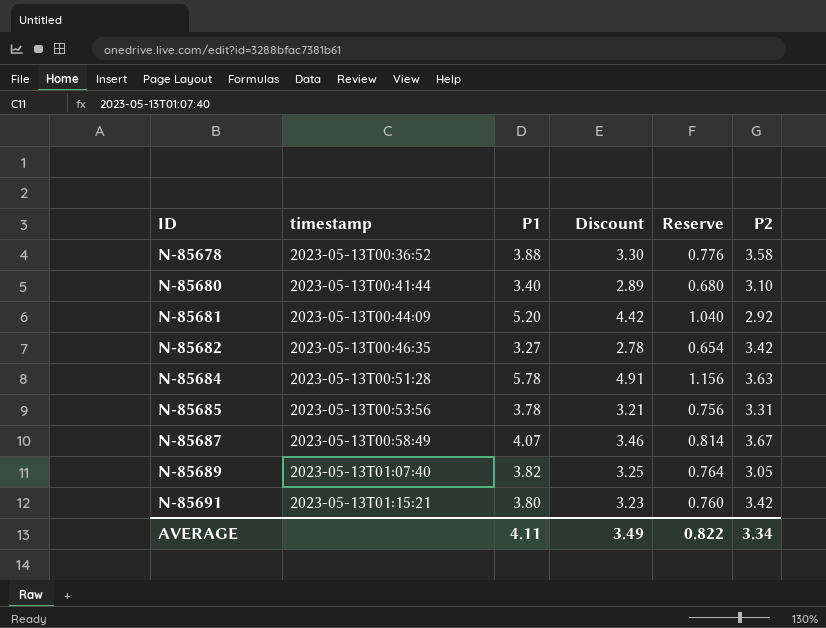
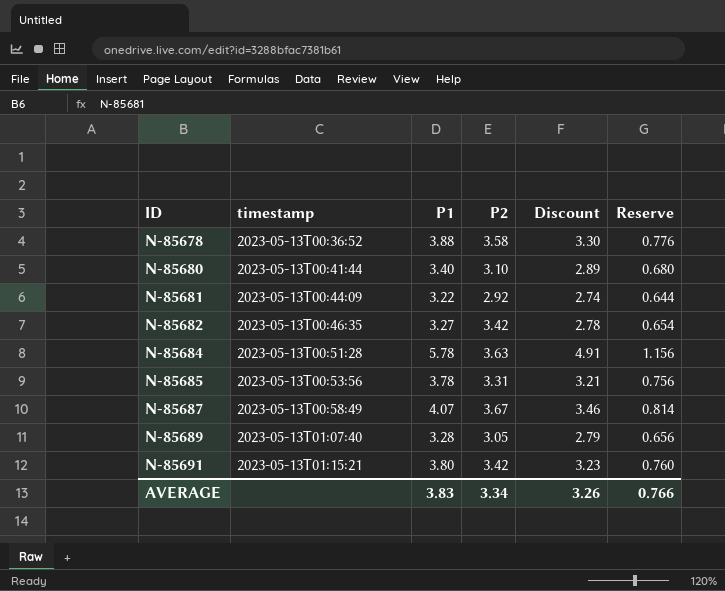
column P2 | position: 6 -> 4
N-85681 | P1: 5.20 -> 3.22
N-85681 | Discount: 4.42 -> 2.74
N-85681 | Reserve: 1.040 -> 0.644
N-85689 | P1: 3.82 -> 3.28
N-85689 | Discount: 3.25 -> 2.79
N-85689 | Reserve: 0.764 -> 0.656
AVERAGE | P1: 4.11 -> 3.83
AVERAGE | Discount: 3.49 -> 3.26
AVERAGE | Reserve: 0.822 -> 0.766

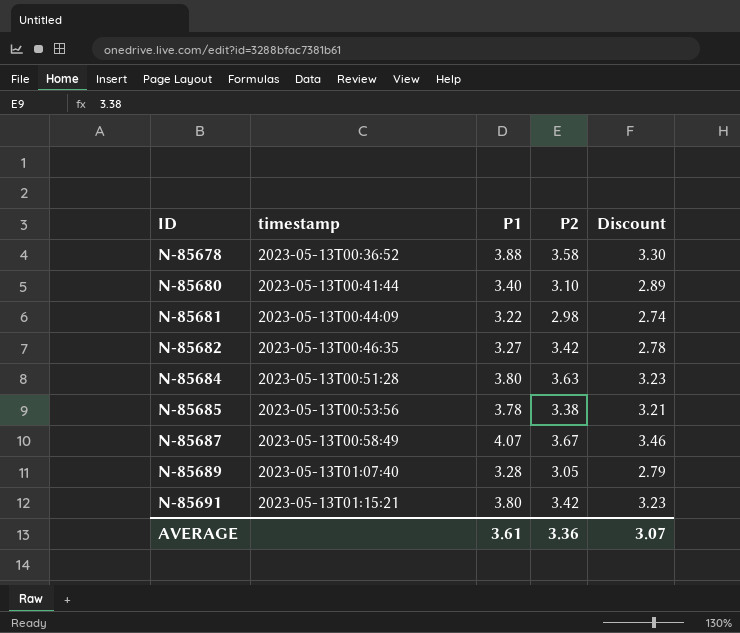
column Reserve | formula: [P1] * 0.2 -> none
N-85681 | P2: 2.92 -> 2.98
N-85684 | P1: 5.78 -> 3.80
N-85684 | Discount: 4.91 -> 3.23
N-85685 | P2: 3.31 -> 3.38
AVERAGE | P1: 3.83 -> 3.61
AVERAGE | P2: 3.34 -> 3.36
AVERAGE | Discount: 3.26 -> 3.07

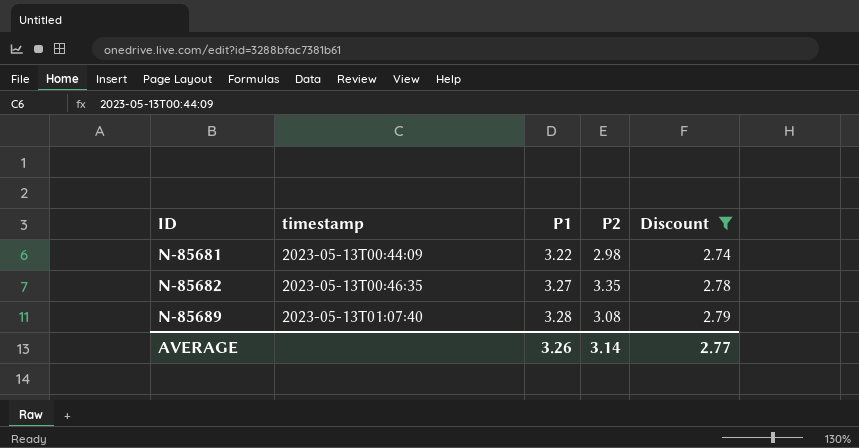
filter: none -> Discount <= 2.79
N-85682 | P2: 3.42 -> 3.35
N-85689 | P2: 3.05 -> 3.08
AVERAGE | P1: 3.61 -> 3.26
AVERAGE | P2: 3.36 -> 3.14
AVERAGE | Discount: 3.07 -> 2.77

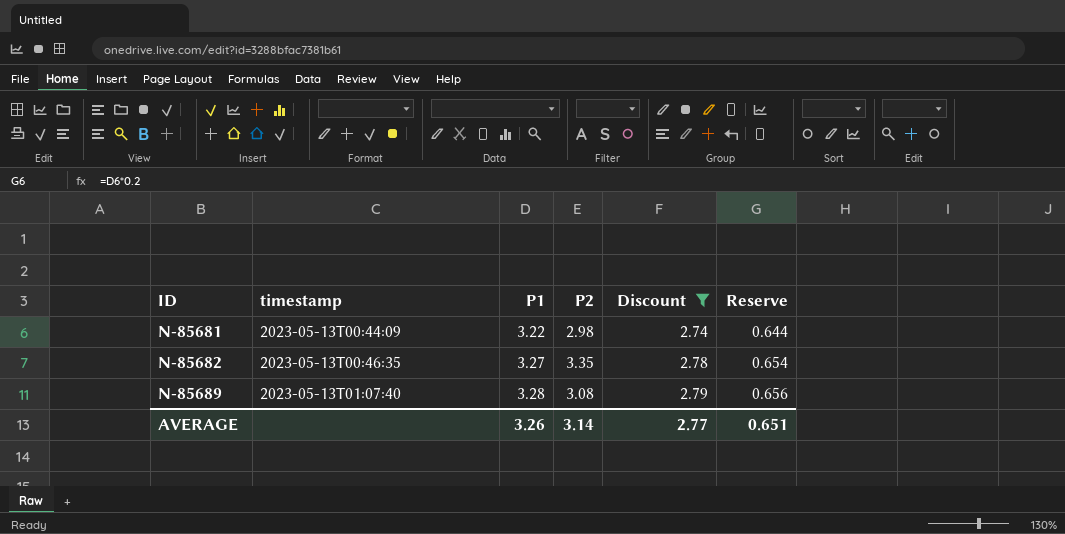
column Reserve | formula: none -> [P1] * 0.2

